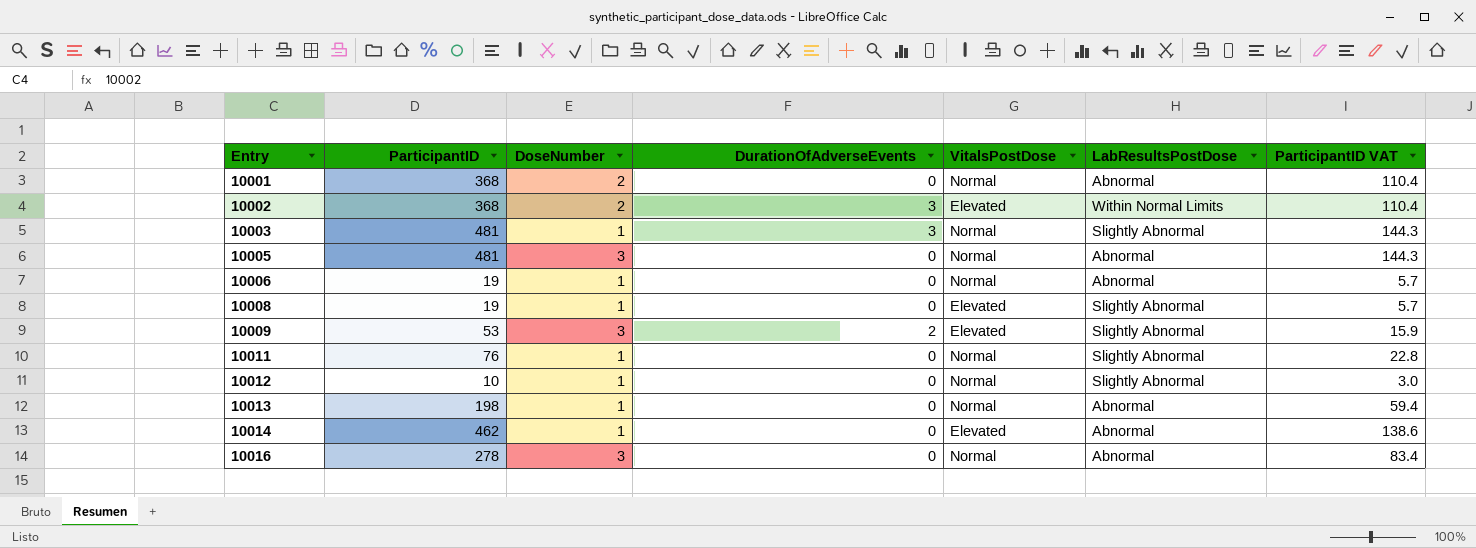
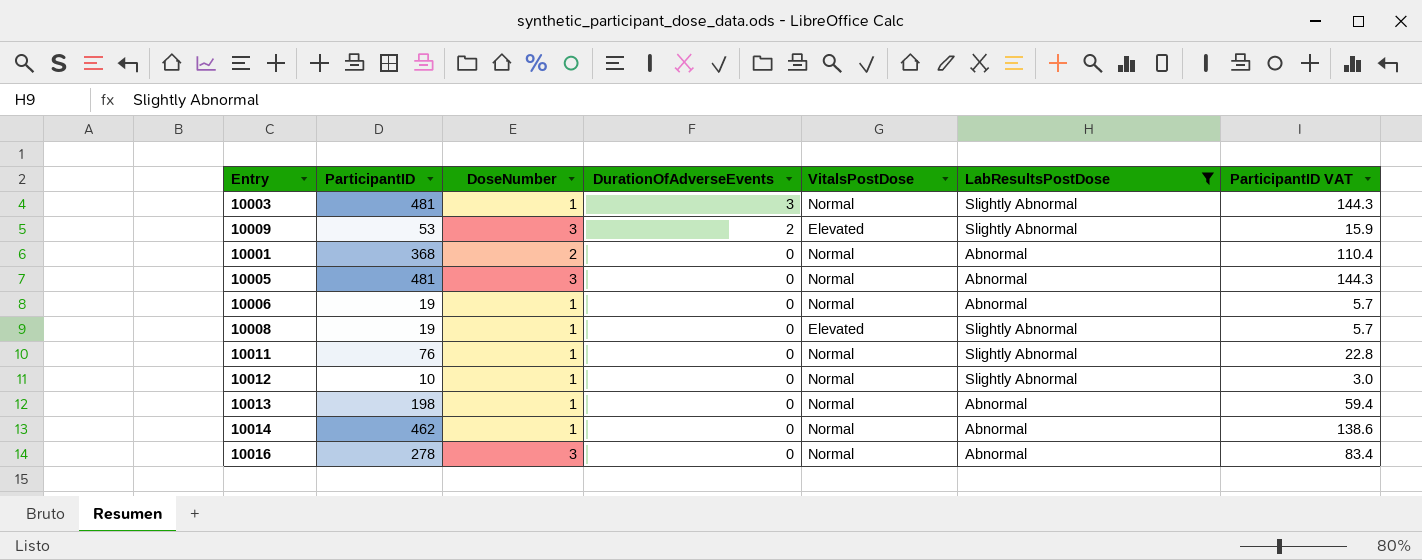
filter: none -> LabResultsPostDose != Within Normal Limits
row order: Entry ascending -> DurationOfAdverseEvents descending
10014 | VitalsPostDose: Elevated -> Normal

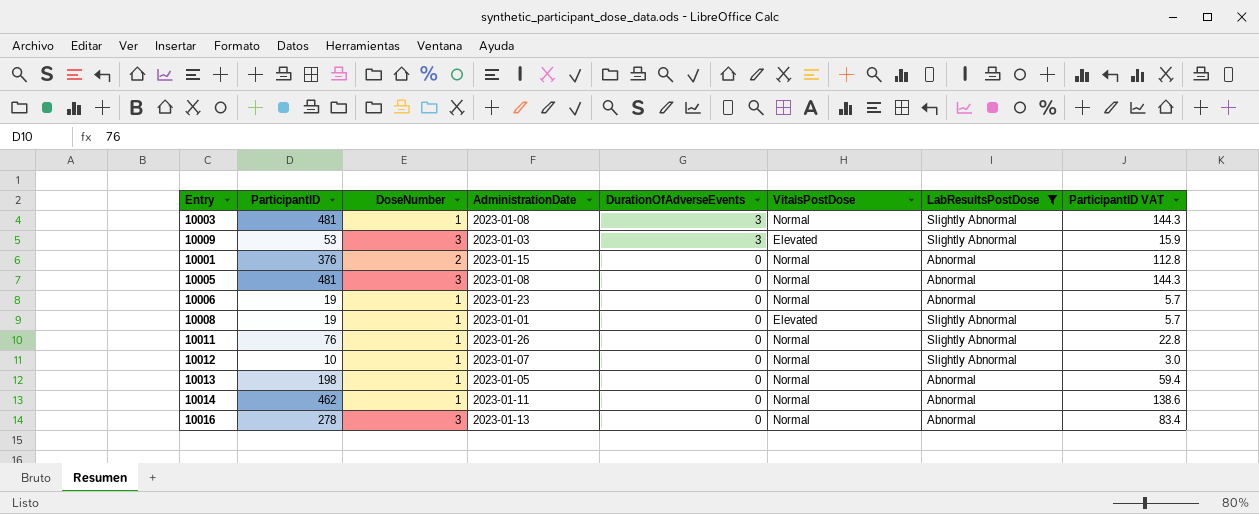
column AdministrationDate | position: none -> 4
10009 | DurationOfAdverseEvents: 2 -> 3
10001 | ParticipantID: 368 -> 376
10001 | ParticipantID VAT: 110.4 -> 112.8

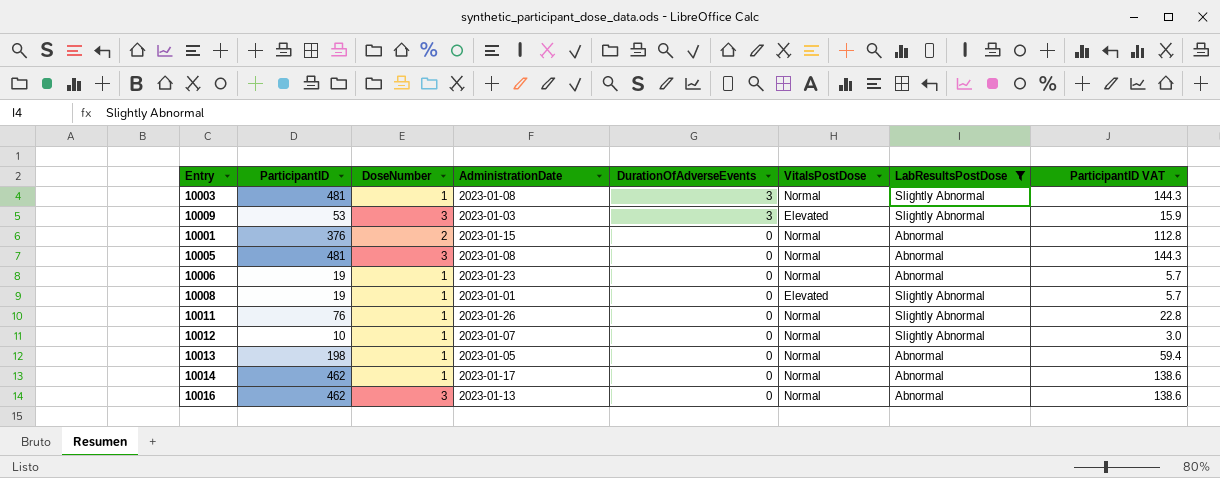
10014 | AdministrationDate: 2023-01-11 -> 2023-01-17
10016 | ParticipantID: 278 -> 462
10016 | ParticipantID VAT: 83.4 -> 138.6

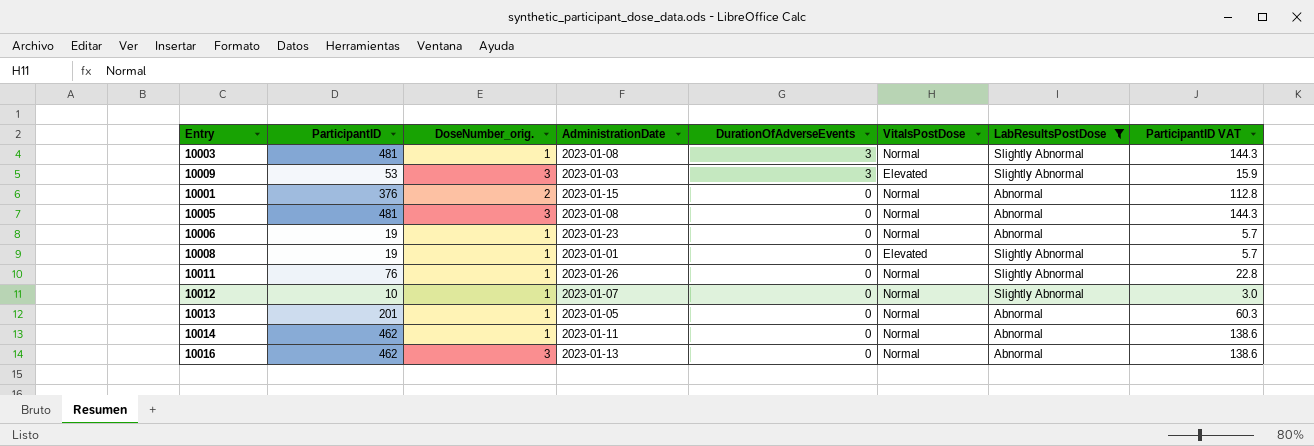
column name: DoseNumber -> DoseNumber_orig.
10013 | ParticipantID: 198 -> 201
10013 | ParticipantID VAT: 59.4 -> 60.3
10014 | AdministrationDate: 2023-01-17 -> 2023-01-11

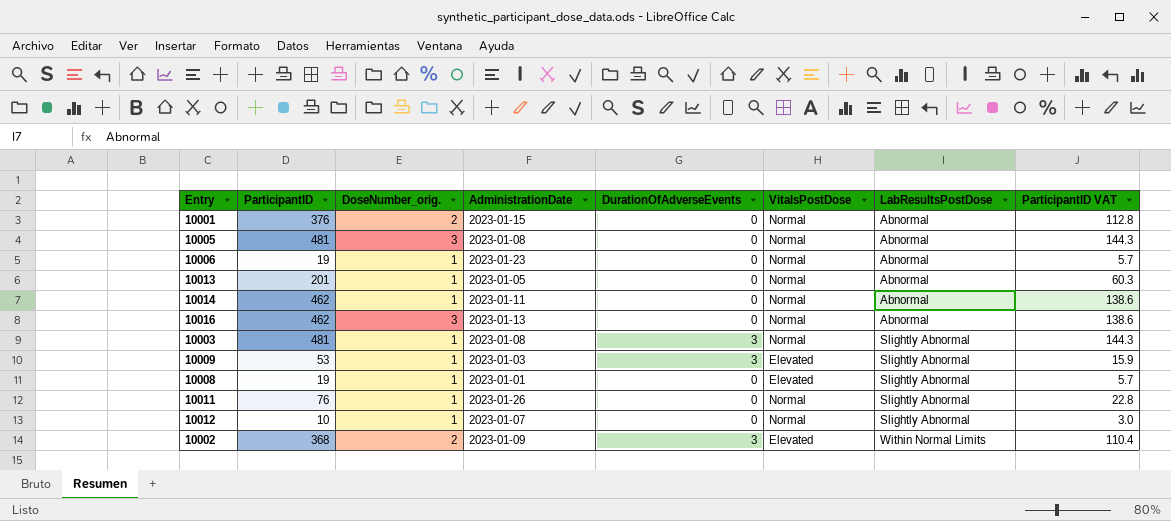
filter: LabResultsPostDose != Within Normal Limits -> none
row order: DurationOfAdverseEvents descending -> LabResultsPostDose ascending
10009 | DoseNumber_orig.: 3 -> 1

